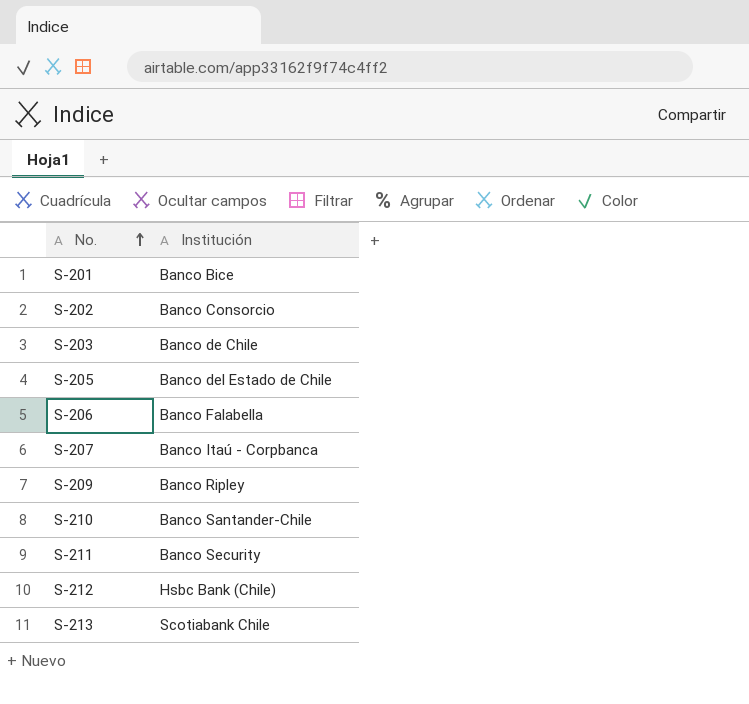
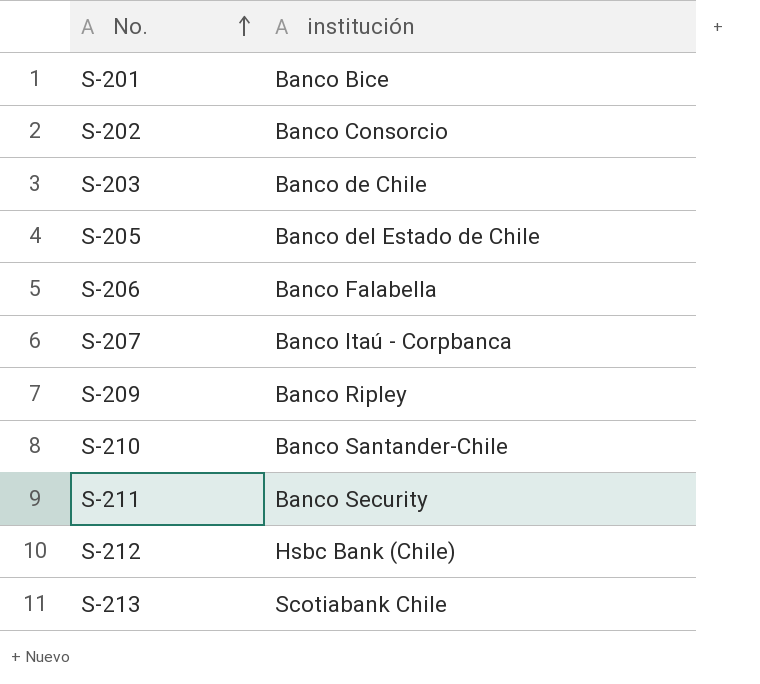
column name: Institución -> institución

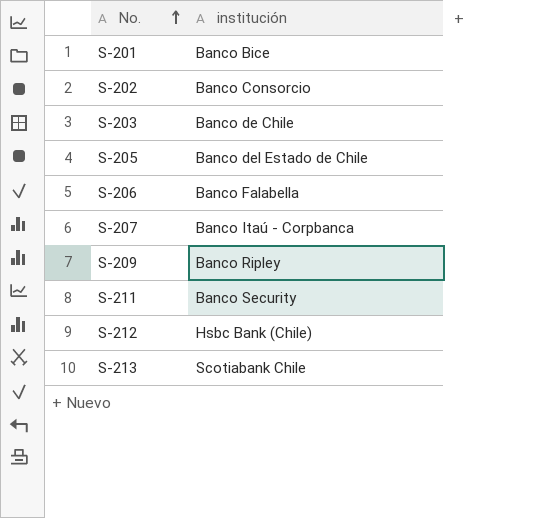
row S-210: Banco Santander-Chile -> none

